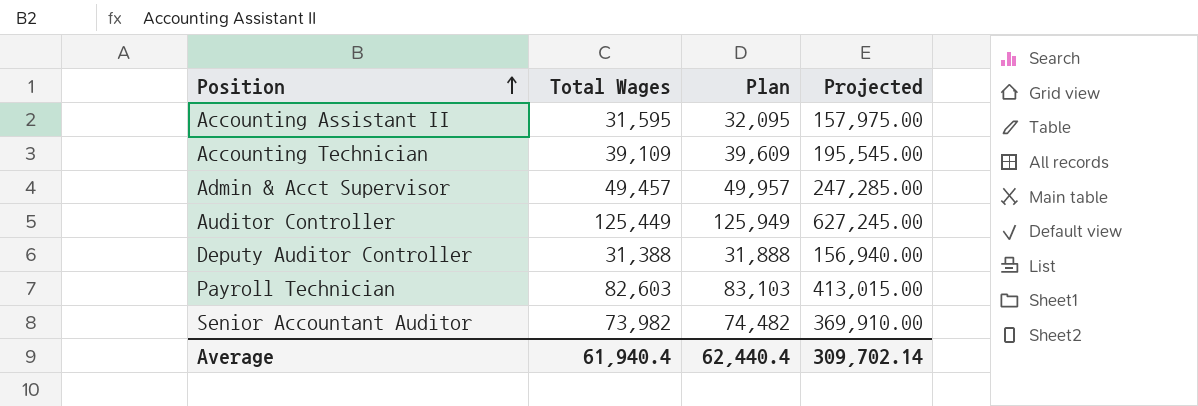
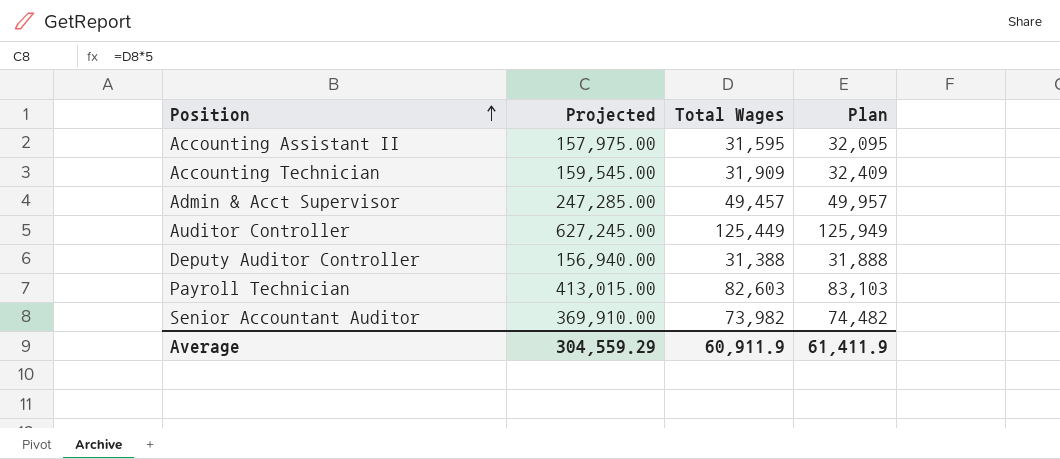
column Projected | position: 4 -> 2
Accounting Technician | Projected: 195,545.00 -> 159,545.00
Accounting Technician | Total Wages: 39,109 -> 31,909
Accounting Technician | Plan: 39,609 -> 32,409
Average | Projected: 309,702.14 -> 304,559.29
Average | Total Wages: 61,940.4 -> 60,911.9
Average | Plan: 62,440.4 -> 61,411.9

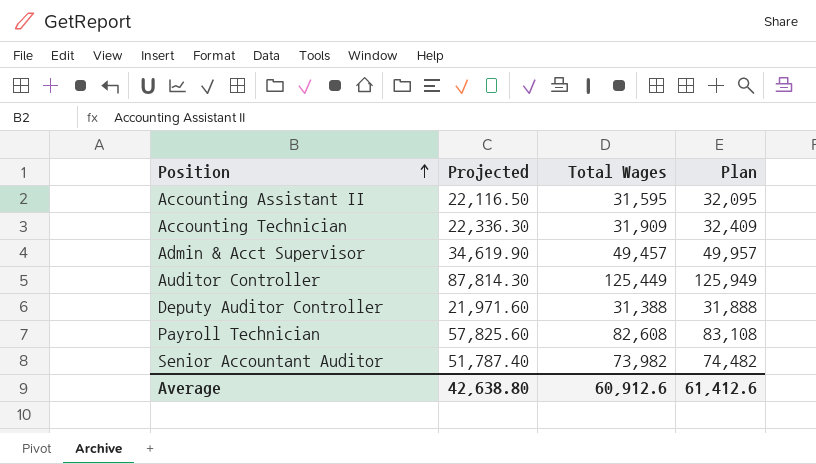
column Projected | formula: [Total Wages] * 5 -> [Total Wages] * 0.7
Payroll Technician | Total Wages: 82,603 -> 82,608
Payroll Technician | Plan: 83,103 -> 83,108
Average | Projected: 304,559.29 -> 42,638.80
Average | Total Wages: 60,911.9 -> 60,912.6
Average | Plan: 61,411.9 -> 61,412.6

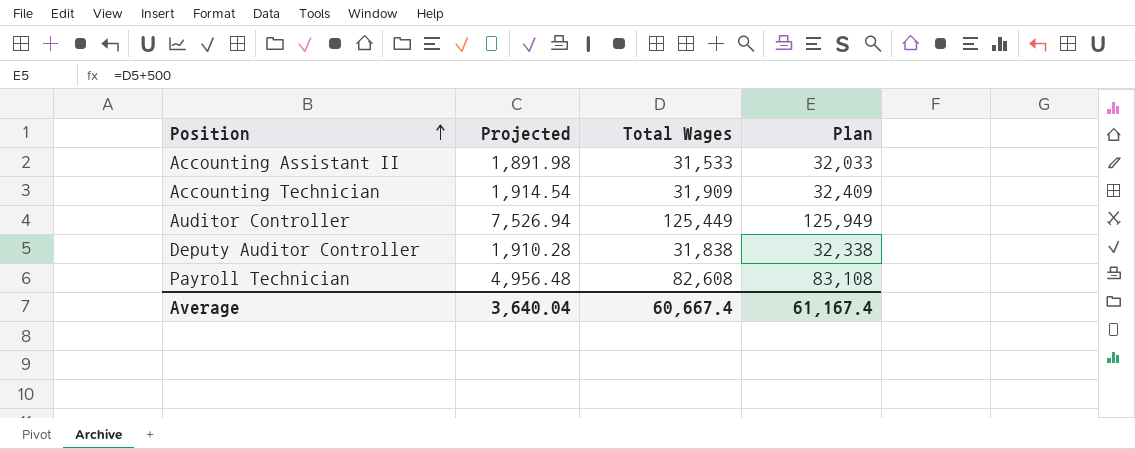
column Projected | formula: [Total Wages] * 0.7 -> [Total Wages] * 0.06
row Admin & Acct Supervisor: 34,619.90 | 49,457 | 49,957 -> none
row Senior Accountant Auditor: 51,787.40 | 73,982 | 74,482 -> none
Accounting Assistant II | Total Wages: 31,595 -> 31,533
Accounting Assistant II | Plan: 32,095 -> 32,033
Deputy Auditor Controller | Total Wages: 31,388 -> 31,838
Deputy Auditor Controller | Plan: 31,888 -> 32,338
Average | Projected: 42,638.80 -> 3,640.04
Average | Total Wages: 60,912.6 -> 60,667.4
Average | Plan: 61,412.6 -> 61,167.4

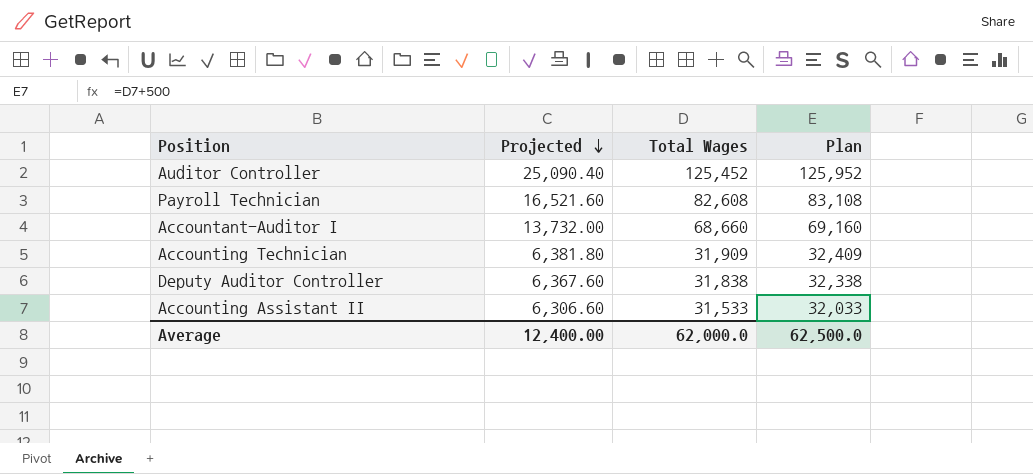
row order: Position ascending -> Projected descending
column Projected | formula: [Total Wages] * 0.06 -> [Total Wages] * 0.2
Auditor Controller | Total Wages: 125,449 -> 125,452
Auditor Controller | Plan: 125,949 -> 125,952
row Accountant-Auditor I: none -> 13,732.00 | 68,660 | 69,160
Average | Projected: 3,640.04 -> 12,400.00
Average | Total Wages: 60,667.4 -> 62,000.0
Average | Plan: 61,167.4 -> 62,500.0

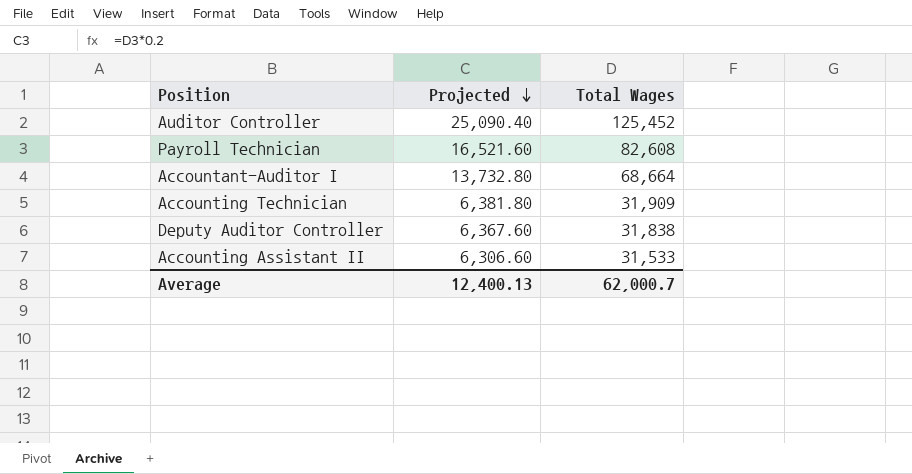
column Plan | formula: [Total Wages] + 500 -> none
Accountant-Auditor I | Projected: 13,732.00 -> 13,732.80
Accountant-Auditor I | Total Wages: 68,660 -> 68,664
Average | Projected: 12,400.00 -> 12,400.13
Average | Total Wages: 62,000.0 -> 62,000.7

